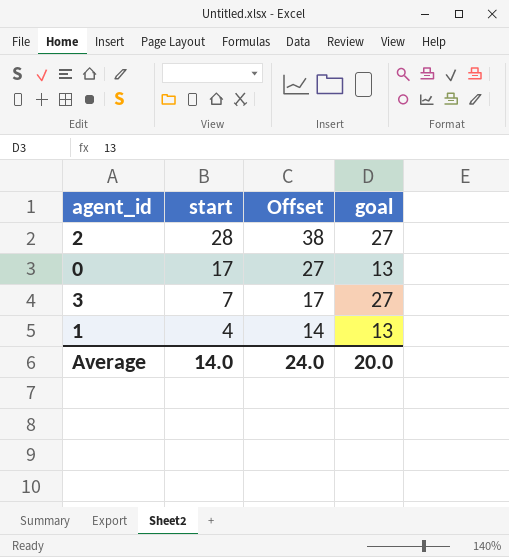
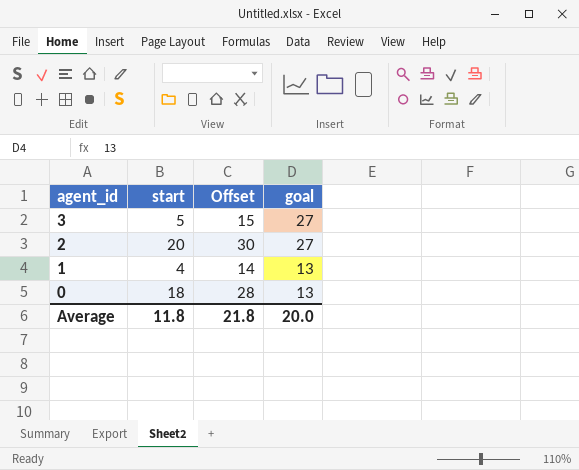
row order: start descending -> agent_id descending
3 | start: 7 -> 5
3 | Offset: 17 -> 15
2 | start: 28 -> 20
2 | Offset: 38 -> 30
0 | start: 17 -> 18
0 | Offset: 27 -> 28
Average | start: 14.0 -> 11.8
Average | Offset: 24.0 -> 21.8

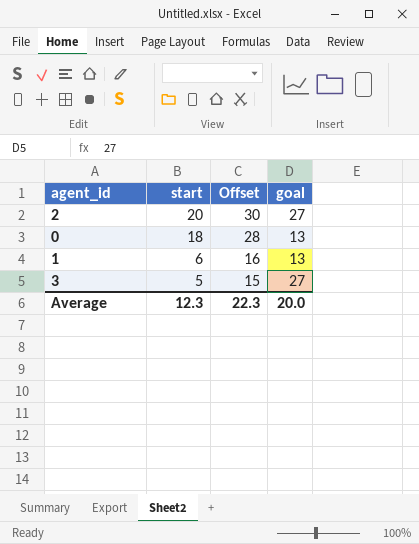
row order: agent_id descending -> start descending
1 | start: 4 -> 6
1 | Offset: 14 -> 16
Average | start: 11.8 -> 12.3
Average | Offset: 21.8 -> 22.3

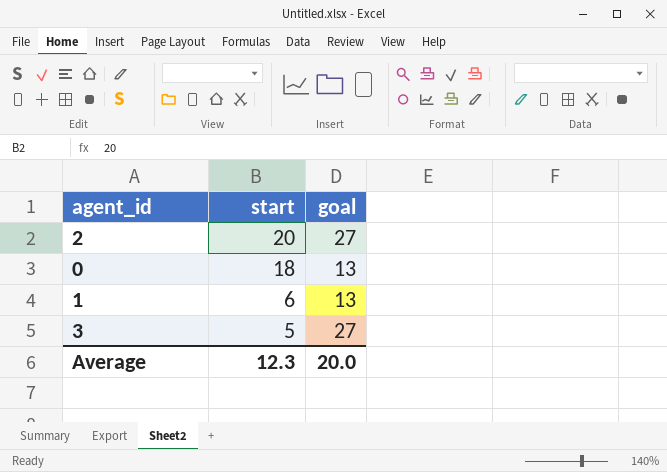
column Offset | formula: [start] + 10 -> none

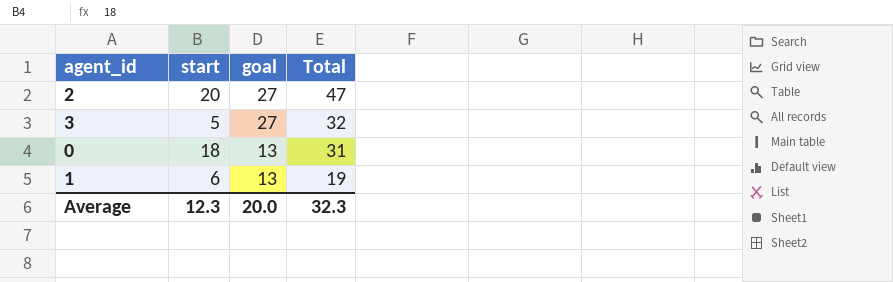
row order: start descending -> goal descending
column Total | formula: none -> [start] + [goal]

